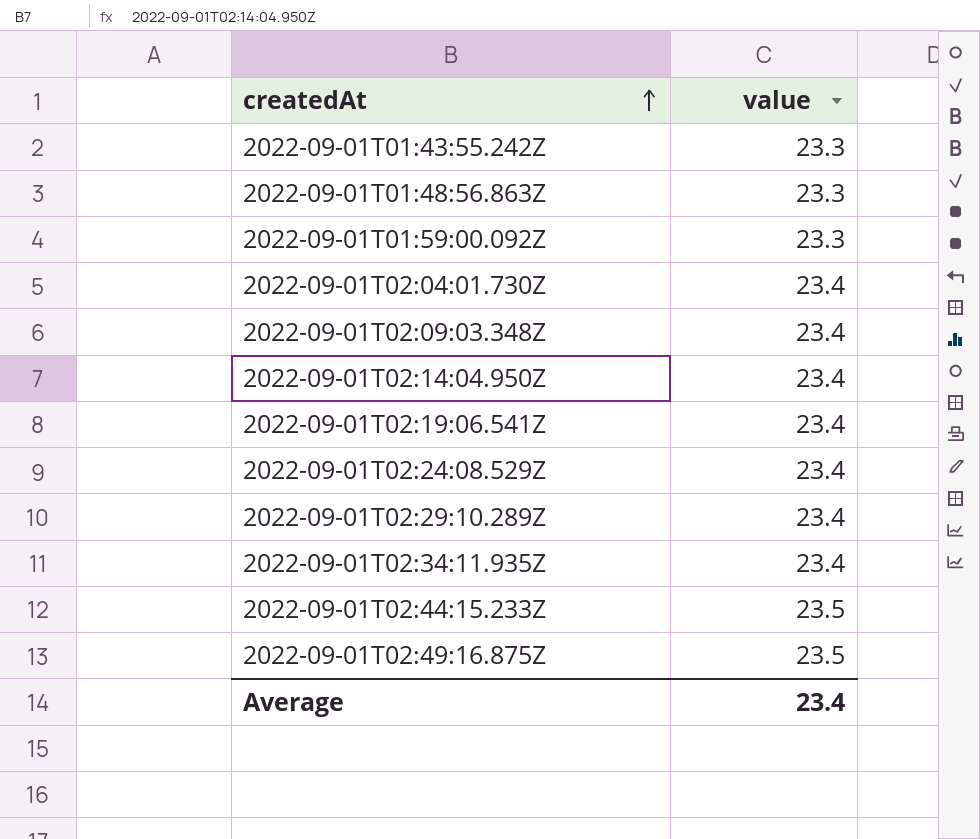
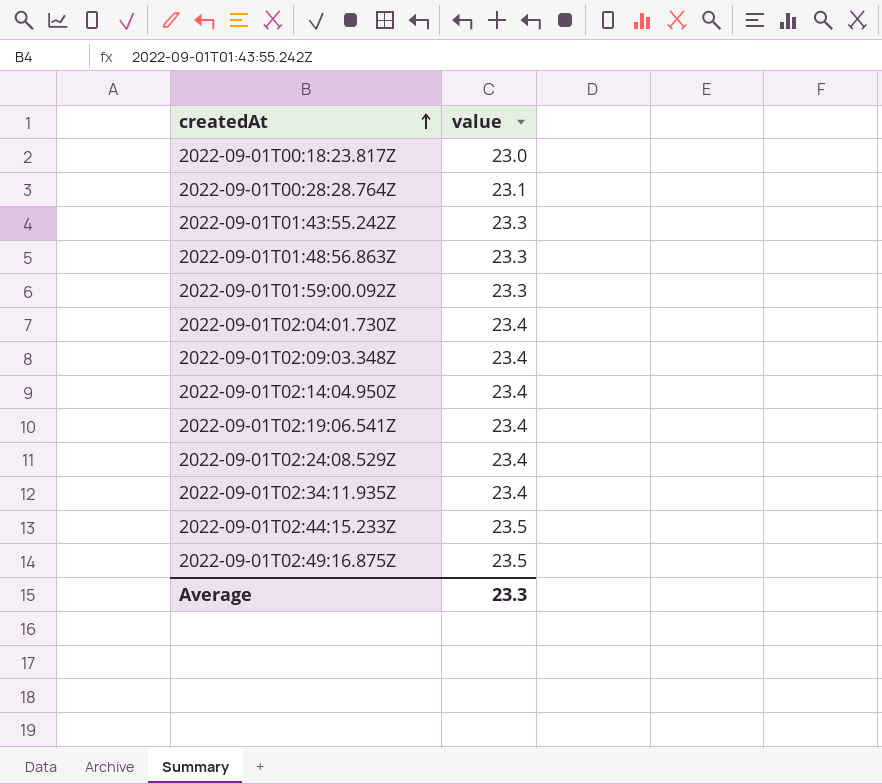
row 2022-09-01T02:29:10.289Z: 23.4 -> none
row 2022-09-01T00:18:23.817Z: none -> 23.0
row 2022-09-01T00:28:28.764Z: none -> 23.1
Average | value: 23.4 -> 23.3

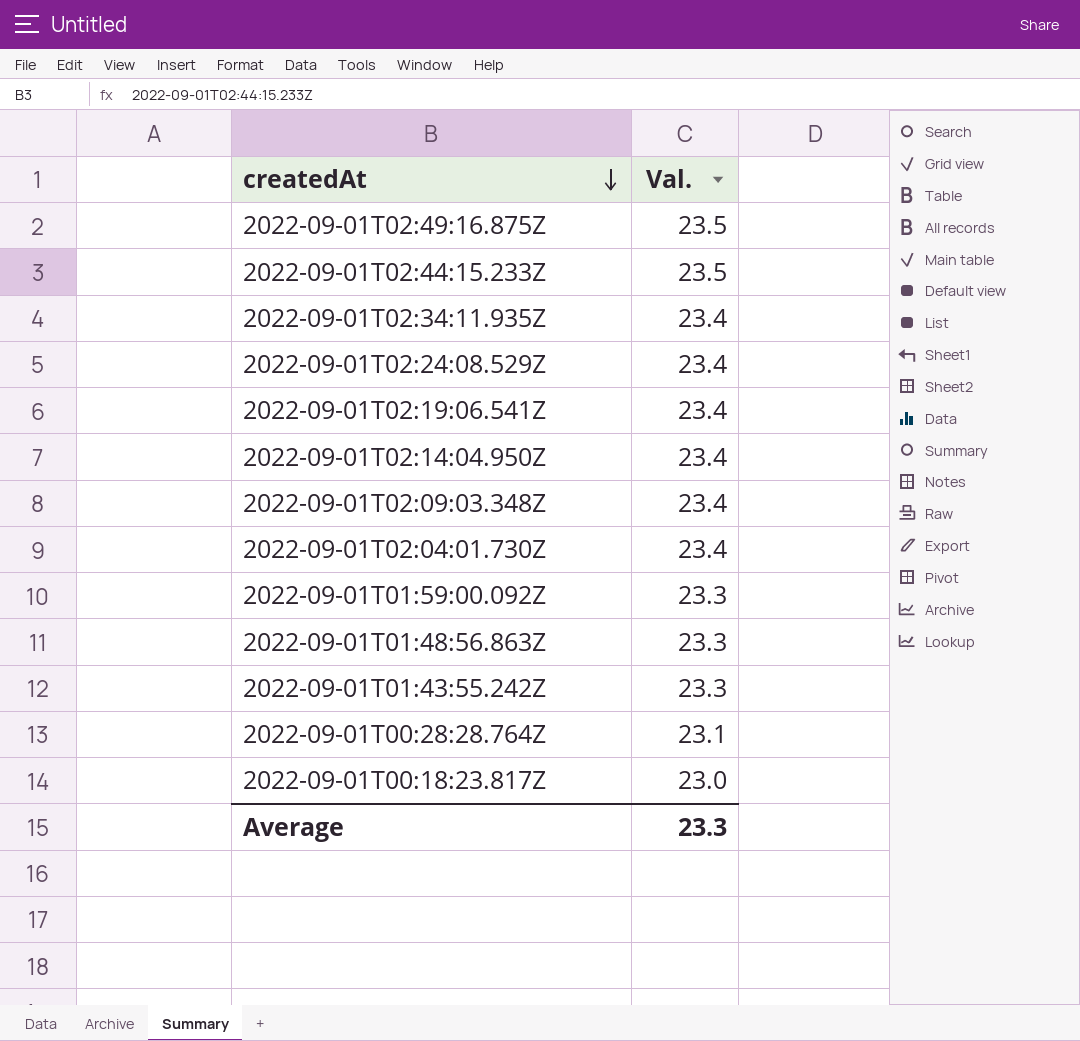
row order: createdAt ascending -> createdAt descending
column name: value -> Val.

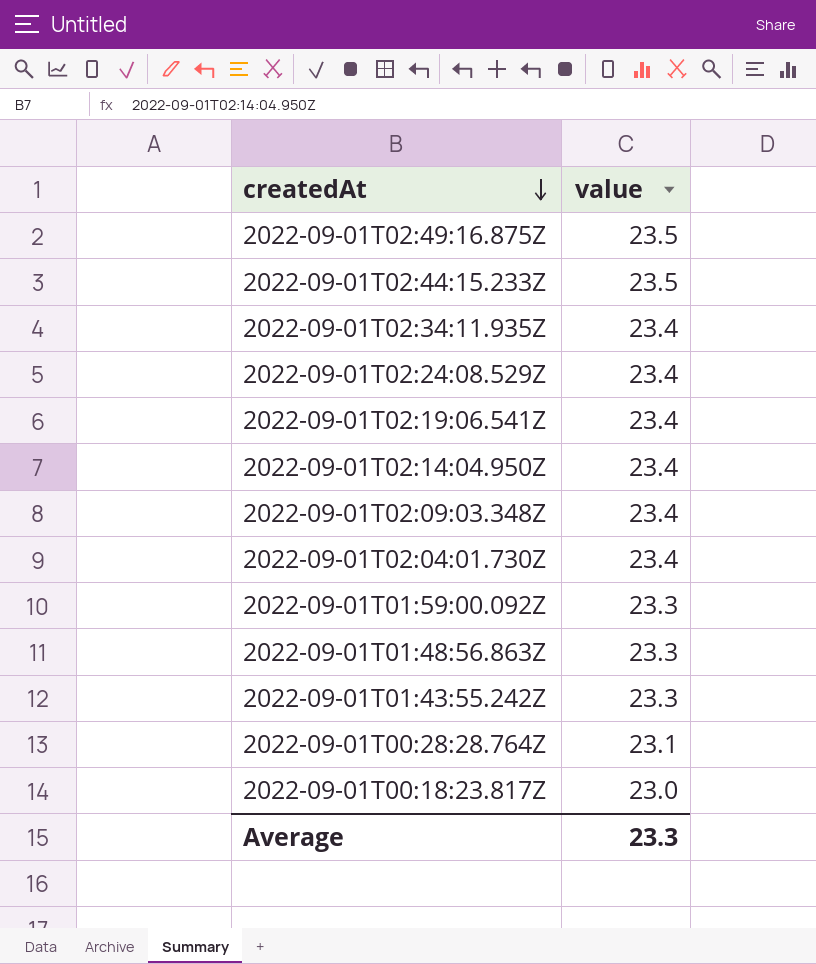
column name: Val. -> value

